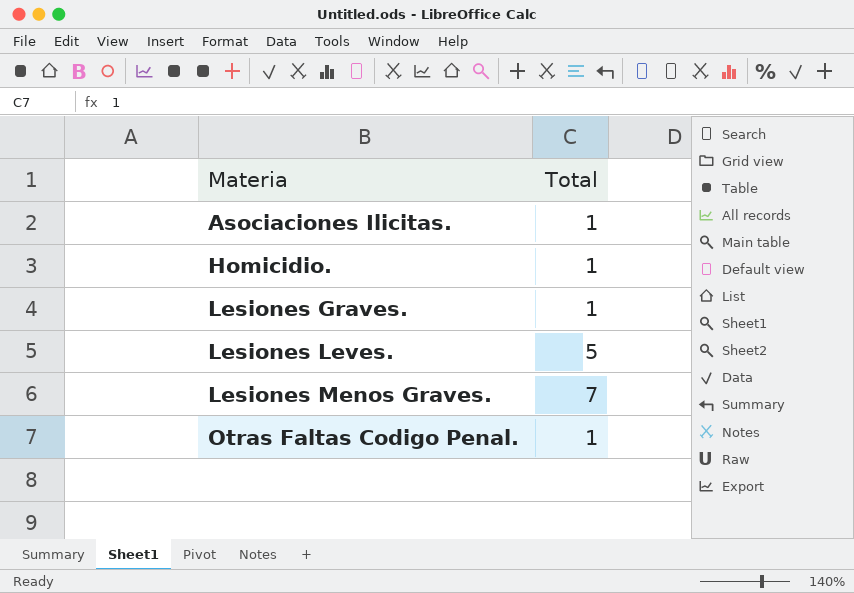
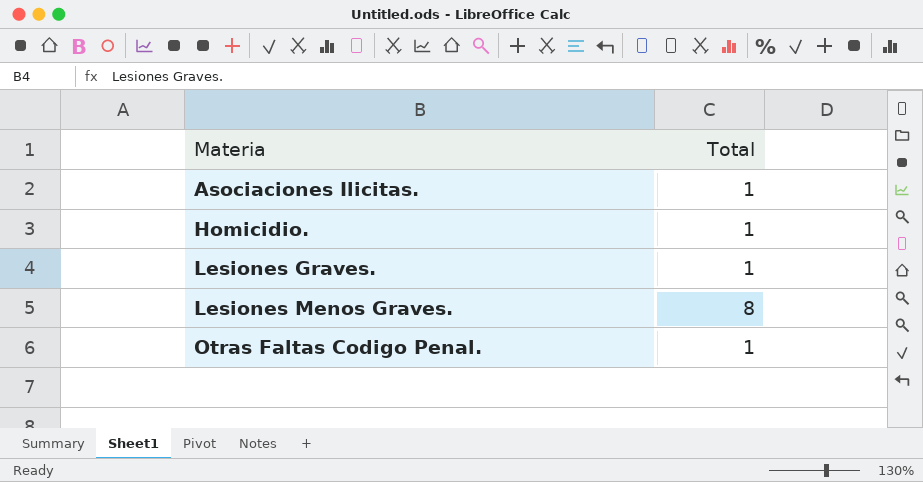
row Lesiones Leves.: 5 -> none
Lesiones Menos Graves. | Total: 7 -> 8

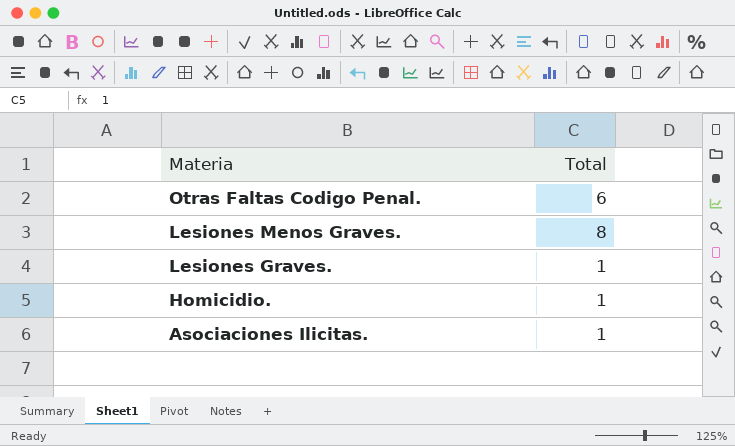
row order: Materia ascending -> Materia descending
Otras Faltas Codigo Penal. | Total: 1 -> 6

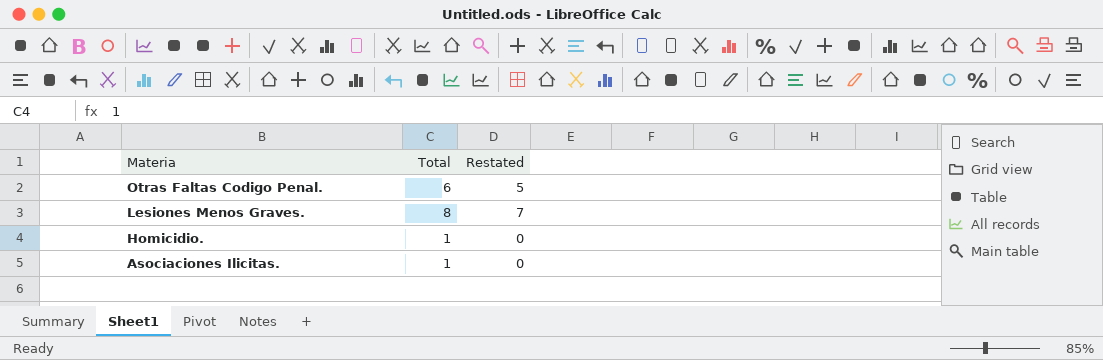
column Restated | formula: none -> [Total] - 1
row Lesiones Graves.: 1 -> none

